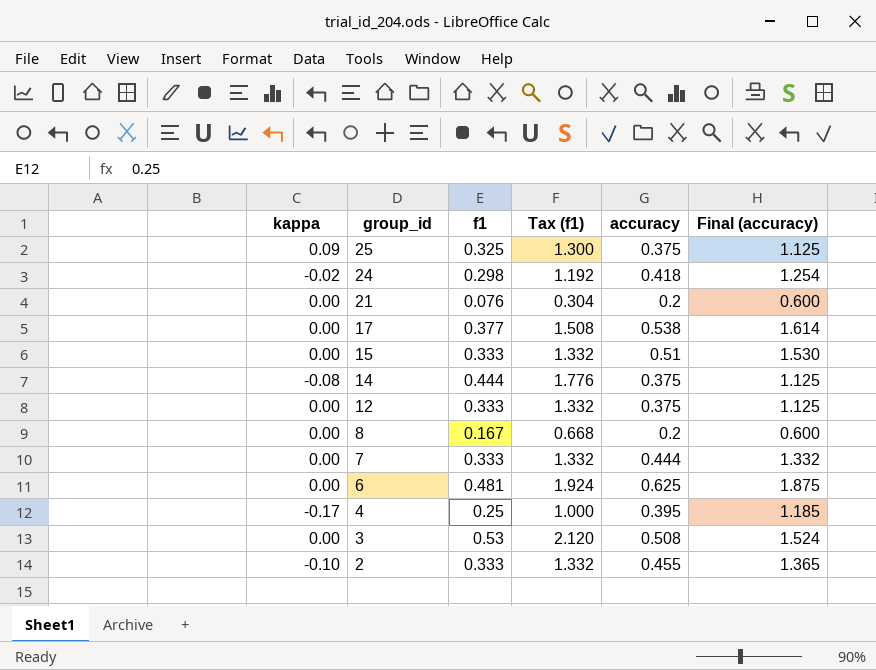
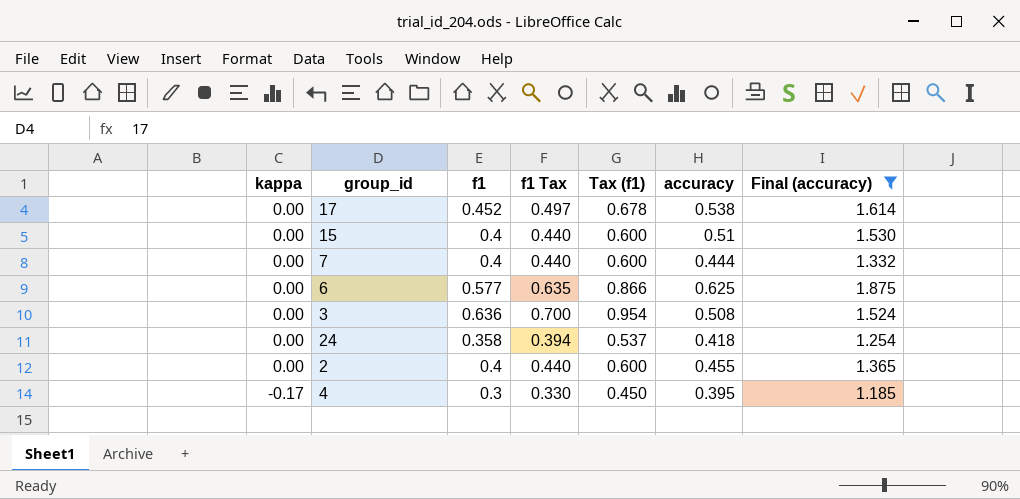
filter: none -> Final (accuracy) >= 1.185
row order: group_id descending -> kappa descending
column f1 Tax | formula: none -> [f1] * 1.1
column Tax (f1) | formula: [f1] * 4 -> [f1] * 1.5
17 | f1: 0.377 -> 0.452
15 | f1: 0.333 -> 0.4
7 | f1: 0.333 -> 0.4
6 | f1: 0.481 -> 0.577
3 | f1: 0.53 -> 0.636
24 | kappa: -0.02 -> 0.00
24 | f1: 0.298 -> 0.358
2 | kappa: -0.10 -> 0.00
2 | f1: 0.333 -> 0.4
4 | f1: 0.25 -> 0.3

